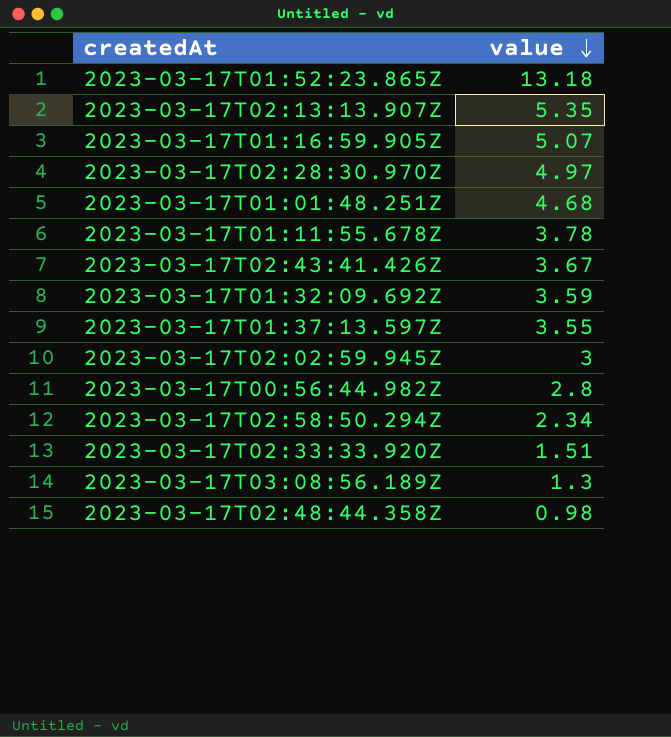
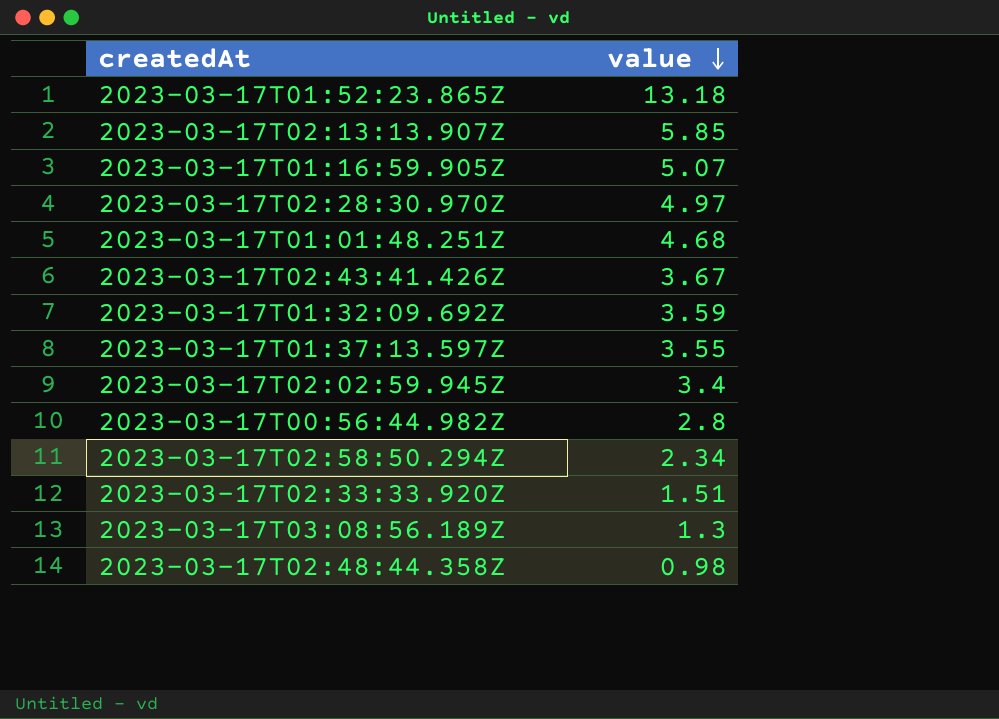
row 2023-03-17T01:11:55.678Z: 3.78 -> none
2023-03-17T02:13:13.907Z | value: 5.35 -> 5.85
2023-03-17T02:02:59.945Z | value: 3 -> 3.4

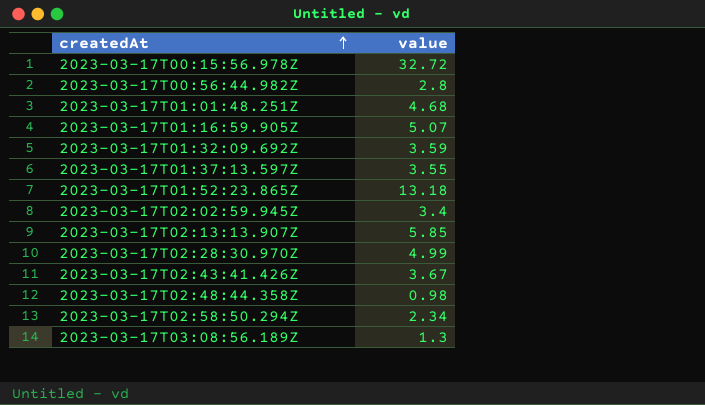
row order: value descending -> createdAt ascending
row 2023-03-17T02:33:33.920Z: 1.51 -> none
row 2023-03-17T00:15:56.978Z: none -> 32.72
2023-03-17T02:28:30.970Z | value: 4.97 -> 4.99

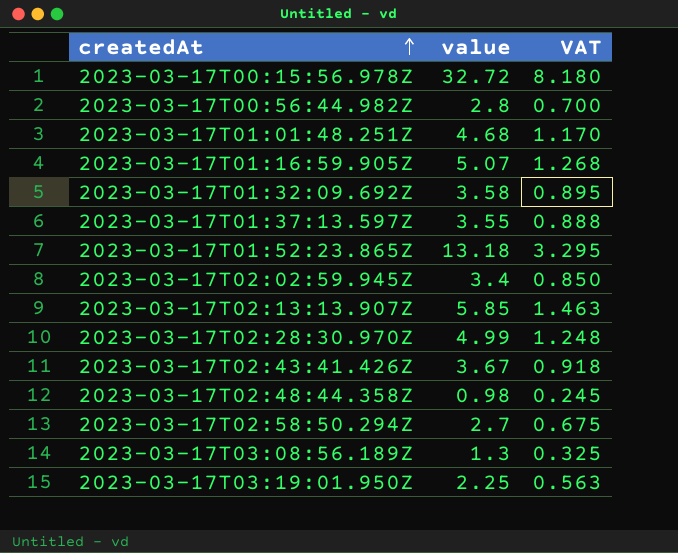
column VAT | formula: none -> [value] * 0.25
2023-03-17T01:32:09.692Z | value: 3.59 -> 3.58
2023-03-17T02:58:50.294Z | value: 2.34 -> 2.7
row 2023-03-17T03:19:01.950Z: none -> 2.25 | 0.563

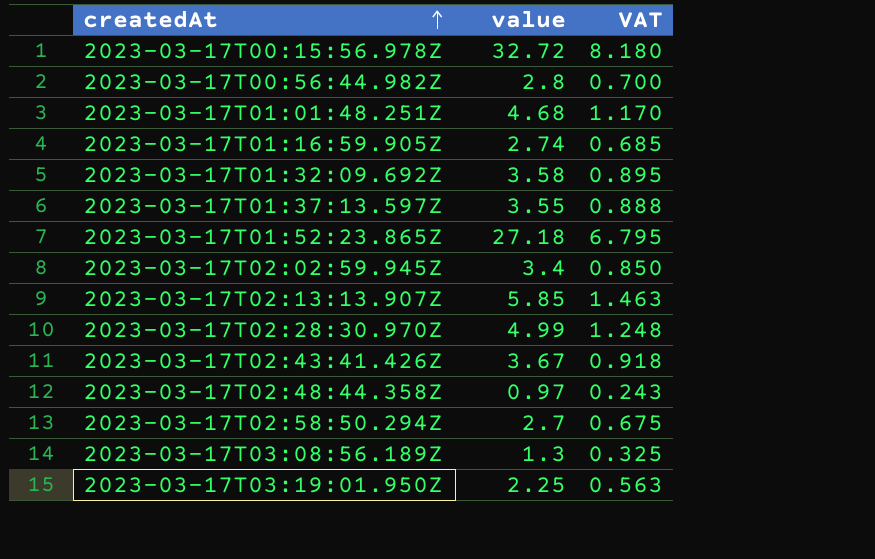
2023-03-17T01:16:59.905Z | value: 5.07 -> 2.74
2023-03-17T01:16:59.905Z | VAT: 1.268 -> 0.685
2023-03-17T01:52:23.865Z | value: 13.18 -> 27.18
2023-03-17T01:52:23.865Z | VAT: 3.295 -> 6.795
2023-03-17T02:48:44.358Z | value: 0.98 -> 0.97
2023-03-17T02:48:44.358Z | VAT: 0.245 -> 0.243

